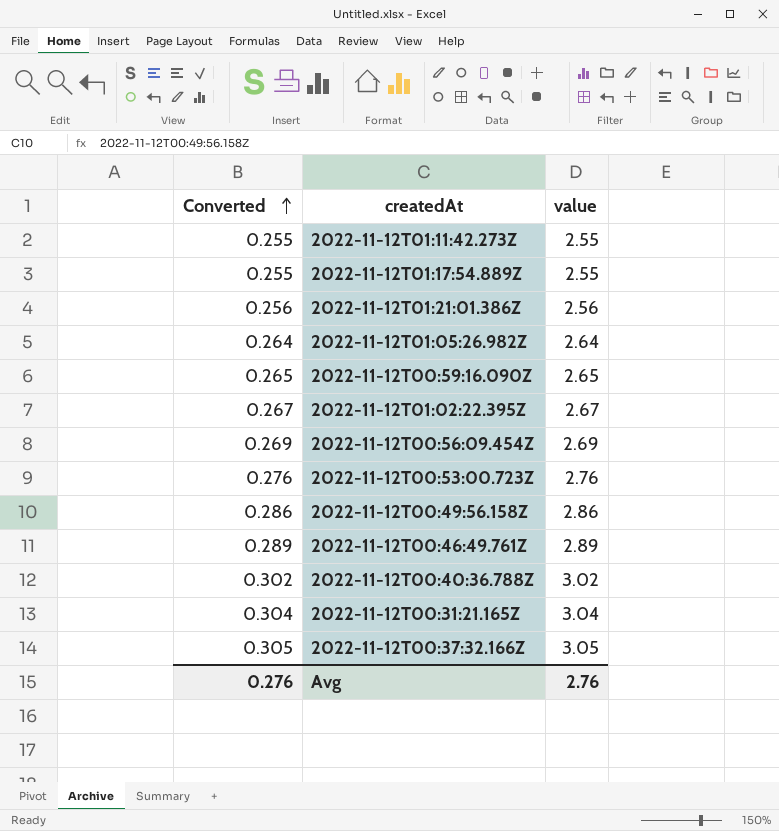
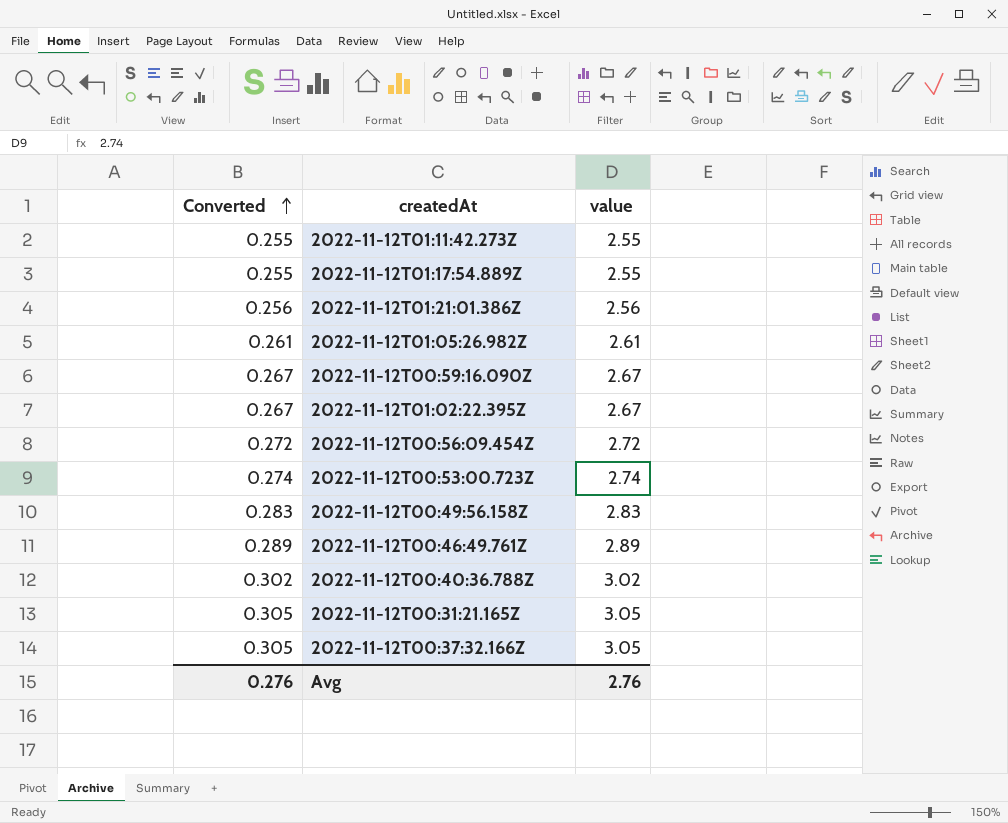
2022-11-12T01:05:26.982Z | Converted: 0.264 -> 0.261
2022-11-12T01:05:26.982Z | value: 2.64 -> 2.61
2022-11-12T00:59:16.090Z | Converted: 0.265 -> 0.267
2022-11-12T00:59:16.090Z | value: 2.65 -> 2.67
2022-11-12T00:56:09.454Z | Converted: 0.269 -> 0.272
2022-11-12T00:56:09.454Z | value: 2.69 -> 2.72
2022-11-12T00:53:00.723Z | Converted: 0.276 -> 0.274
2022-11-12T00:53:00.723Z | value: 2.76 -> 2.74
2022-11-12T00:49:56.158Z | Converted: 0.286 -> 0.283
2022-11-12T00:49:56.158Z | value: 2.86 -> 2.83
2022-11-12T00:31:21.165Z | Converted: 0.304 -> 0.305
2022-11-12T00:31:21.165Z | value: 3.04 -> 3.05

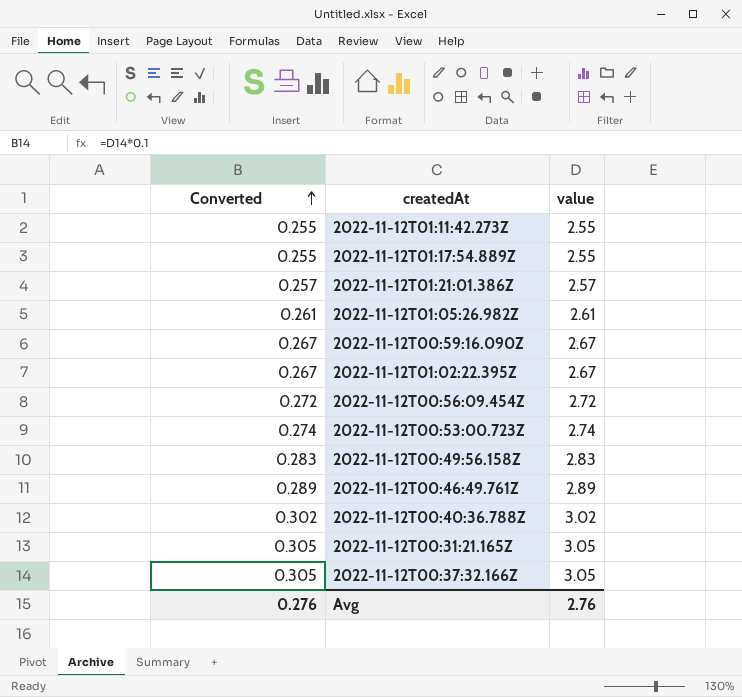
2022-11-12T01:21:01.386Z | Converted: 0.256 -> 0.257
2022-11-12T01:21:01.386Z | value: 2.56 -> 2.57

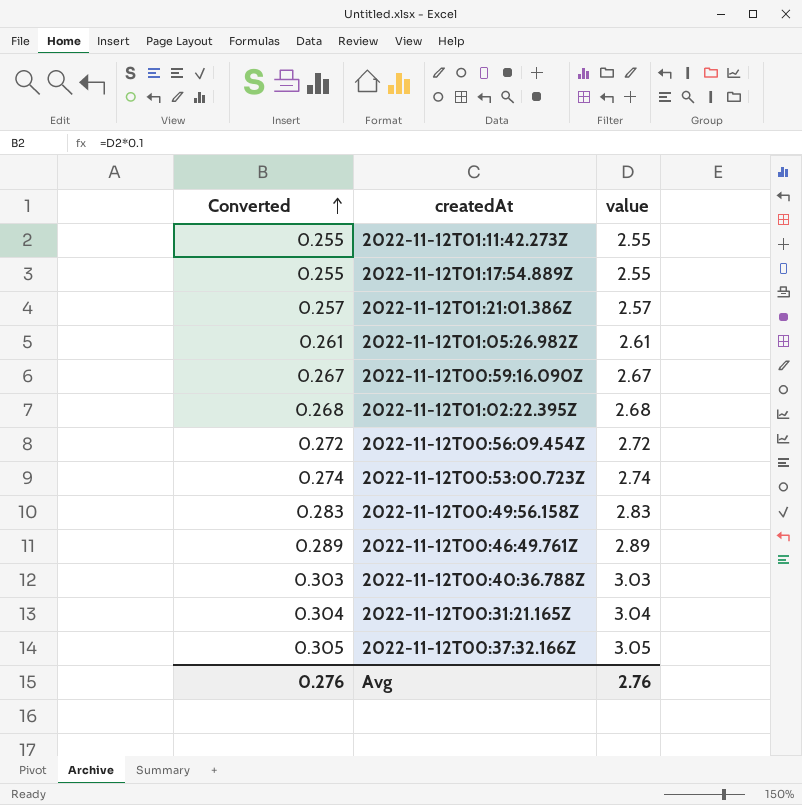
2022-11-12T01:02:22.395Z | Converted: 0.267 -> 0.268
2022-11-12T01:02:22.395Z | value: 2.67 -> 2.68
2022-11-12T00:40:36.788Z | Converted: 0.302 -> 0.303
2022-11-12T00:40:36.788Z | value: 3.02 -> 3.03
2022-11-12T00:31:21.165Z | Converted: 0.305 -> 0.304
2022-11-12T00:31:21.165Z | value: 3.05 -> 3.04

